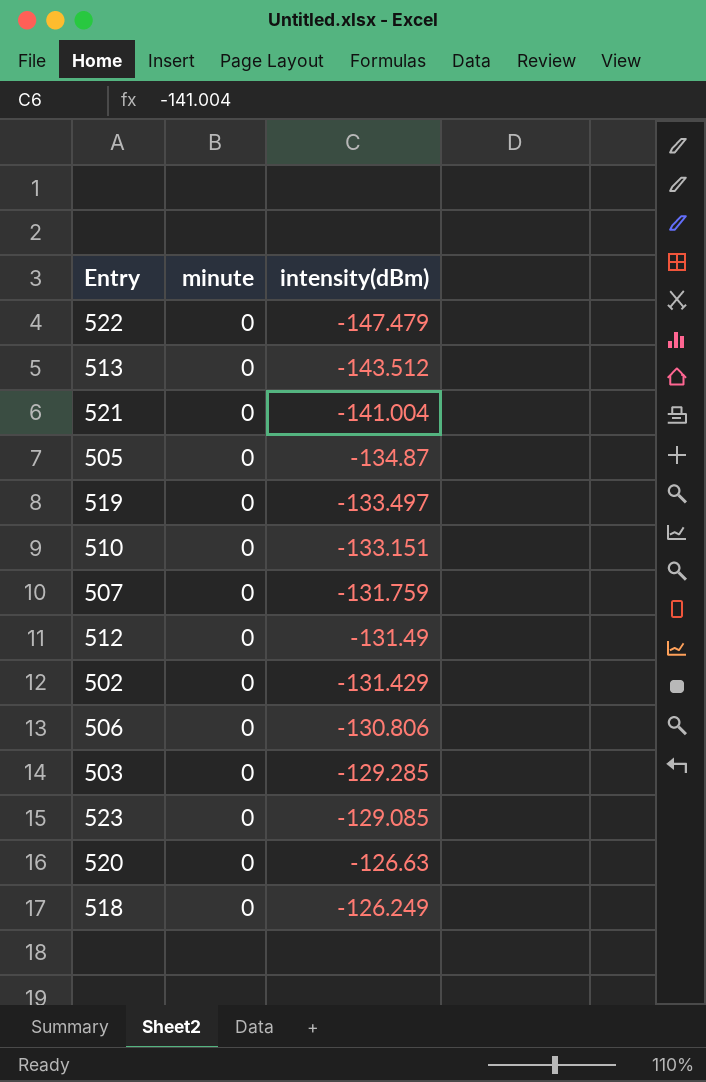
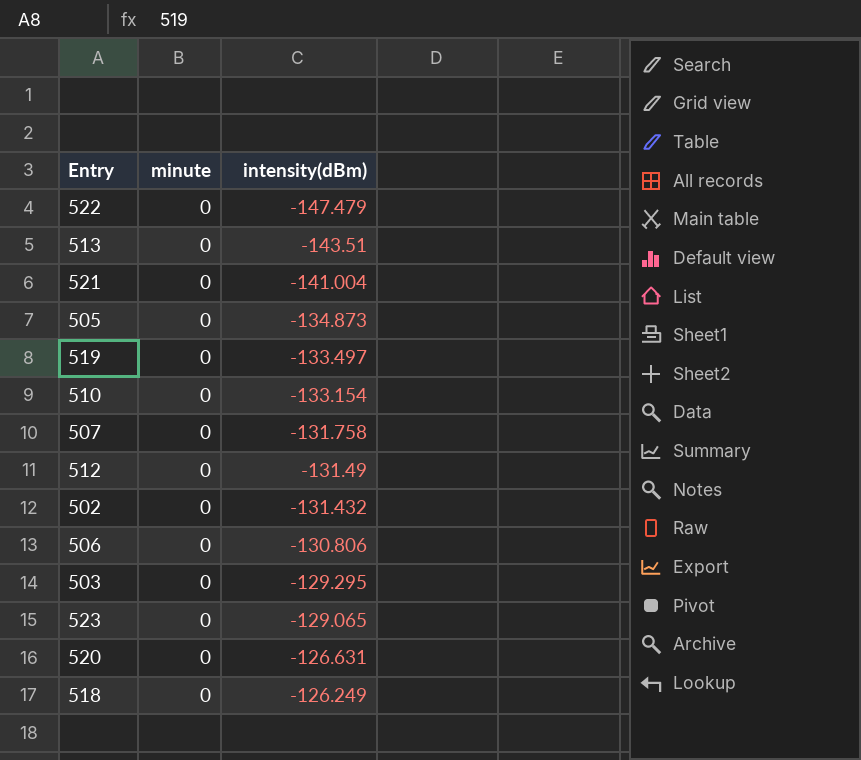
513 | intensity(dBm): -143.512 -> -143.51
505 | intensity(dBm): -134.87 -> -134.873
510 | intensity(dBm): -133.151 -> -133.154
507 | intensity(dBm): -131.759 -> -131.758
502 | intensity(dBm): -131.429 -> -131.432
503 | intensity(dBm): -129.285 -> -129.295
523 | intensity(dBm): -129.085 -> -129.065
520 | intensity(dBm): -126.63 -> -126.631

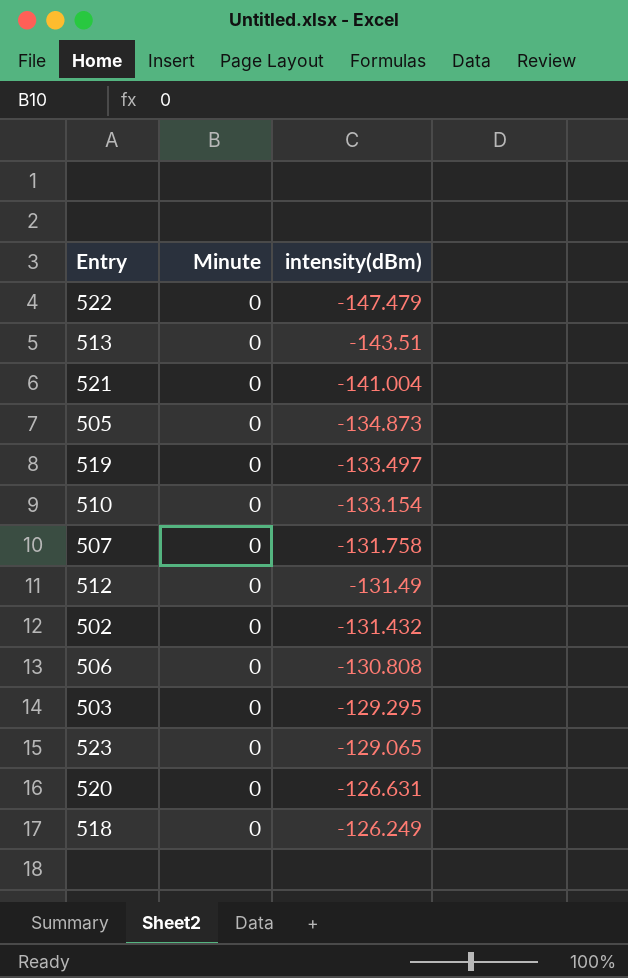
column name: minute -> Minute
506 | intensity(dBm): -130.806 -> -130.808

